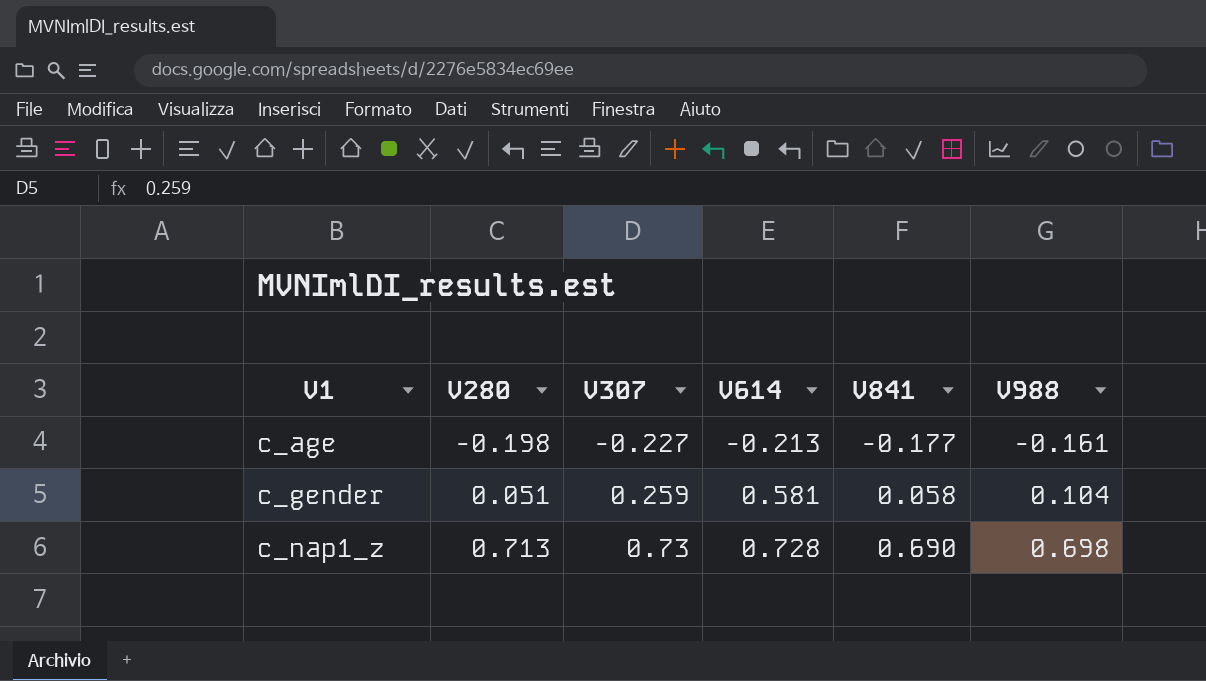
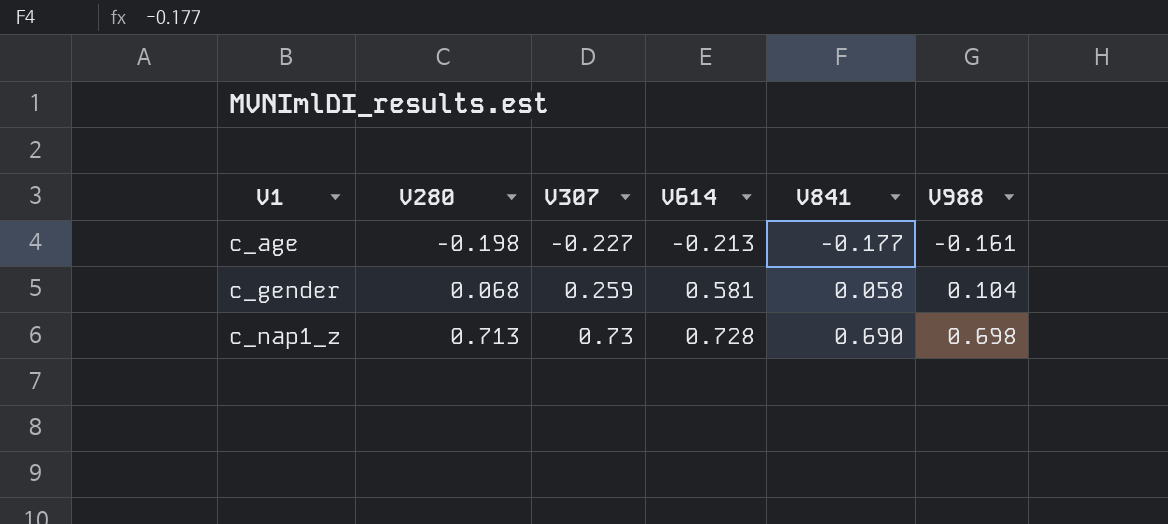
c_gender | V280: 0.051 -> 0.068

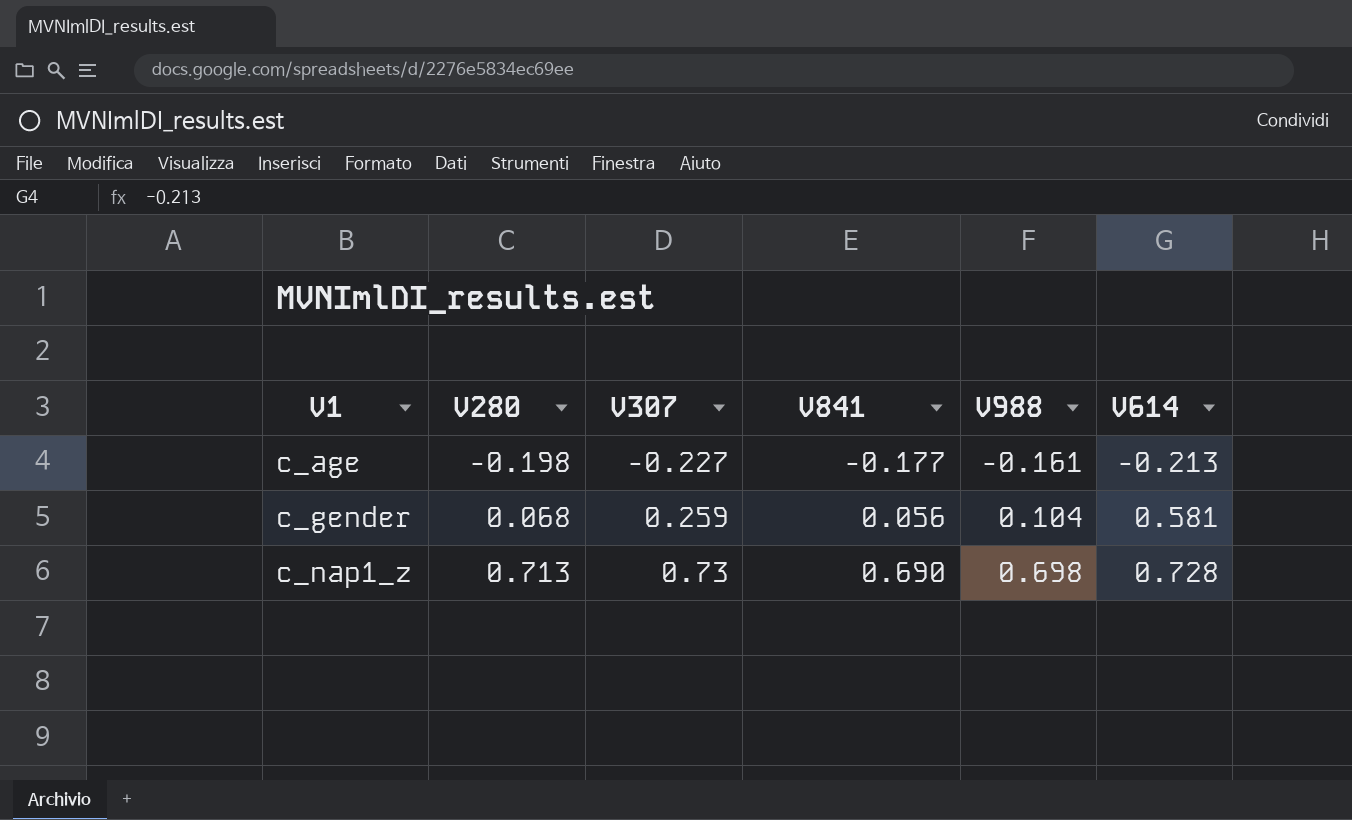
column V614 | position: 4 -> 6
c_gender | V841: 0.058 -> 0.056

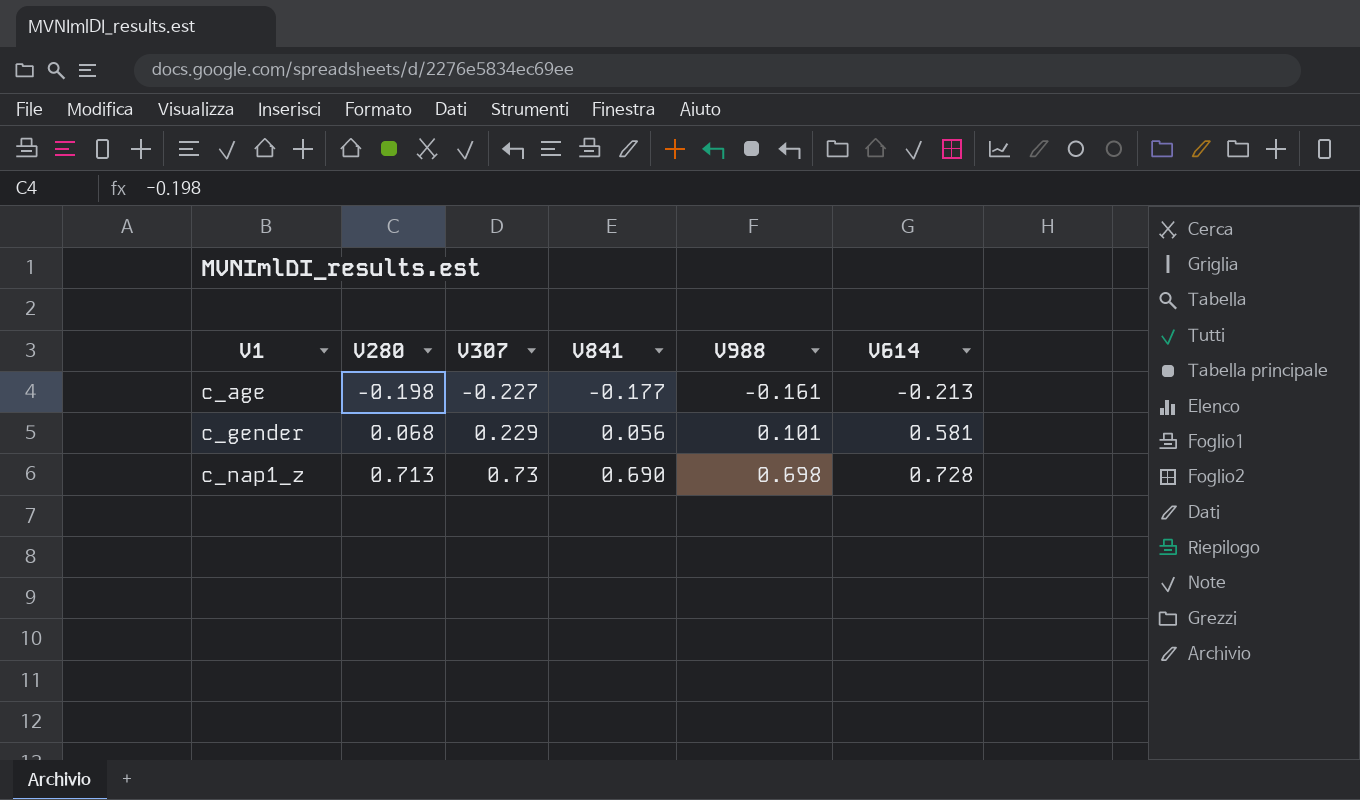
c_gender | V307: 0.259 -> 0.229
c_gender | V988: 0.104 -> 0.101

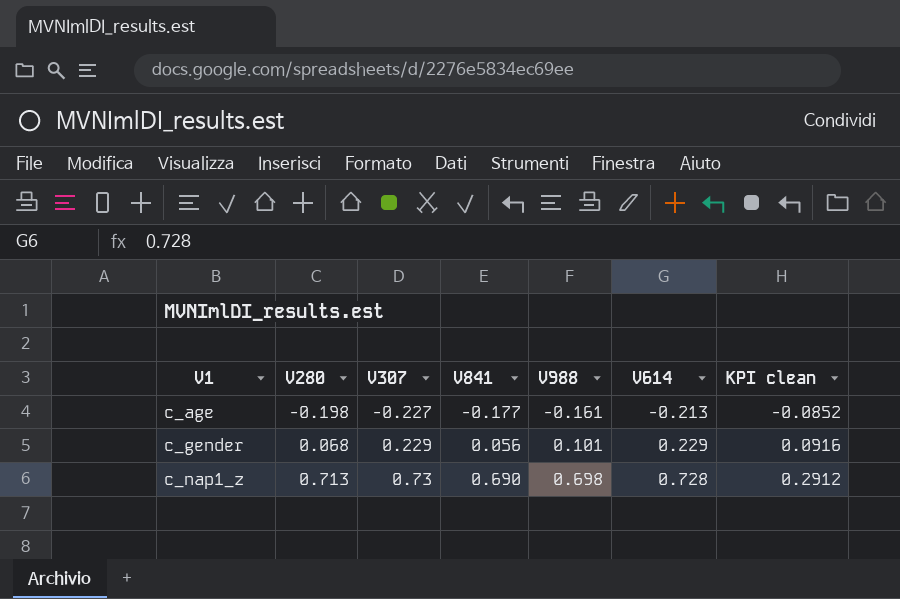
column KPI clean | formula: none -> [V614] * 0.4
c_gender | V614: 0.581 -> 0.229

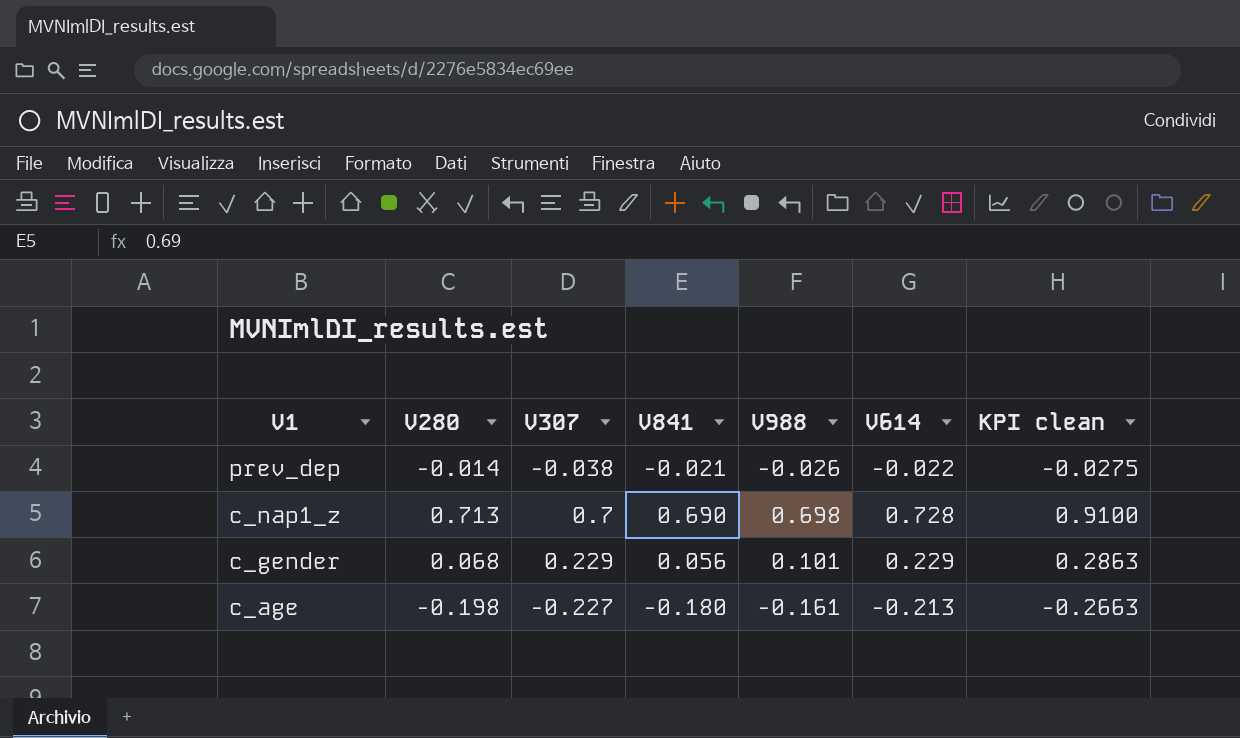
row order: V1 ascending -> V1 descending
column KPI clean | formula: [V614] * 0.4 -> [V614] * 1.25
row prev_dep: none -> -0.014 | -0.038 | -0.021 | -0.026 | -0.022 | -0.0275
c_nap1_z | V307: 0.73 -> 0.7
c_age | V841: -0.177 -> -0.180

